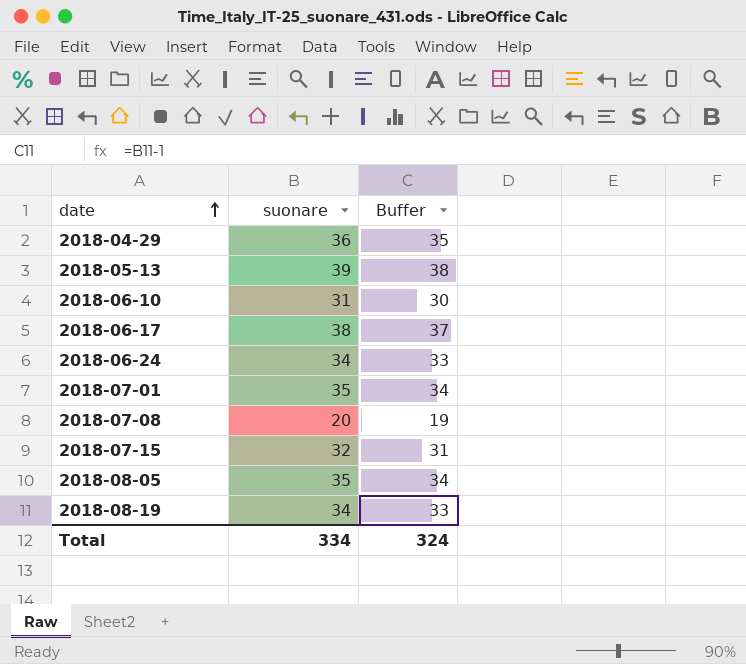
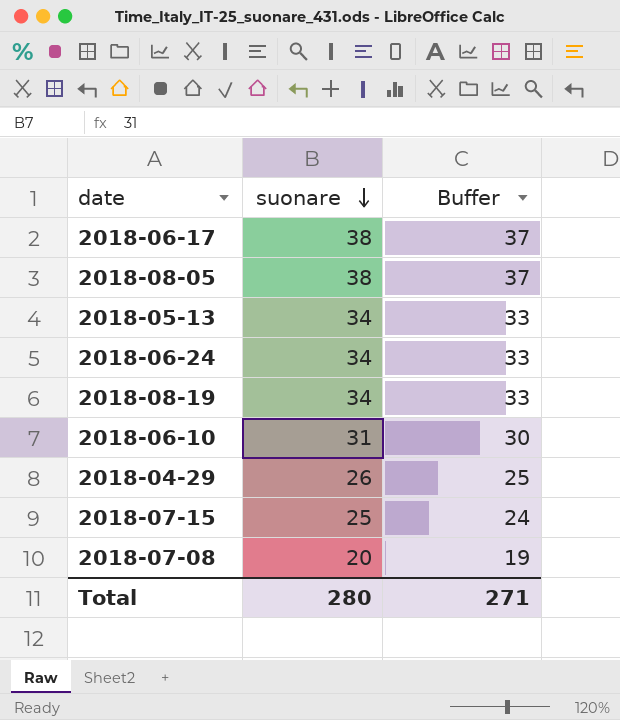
row order: date ascending -> suonare descending
row 2018-07-01: 35 | 34 -> none
2018-08-05 | suonare: 35 -> 38
2018-08-05 | Buffer: 34 -> 37
2018-05-13 | suonare: 39 -> 34
2018-05-13 | Buffer: 38 -> 33
2018-04-29 | suonare: 36 -> 26
2018-04-29 | Buffer: 35 -> 25
2018-07-15 | suonare: 32 -> 25
2018-07-15 | Buffer: 31 -> 24
Total | suonare: 334 -> 280
Total | Buffer: 324 -> 271

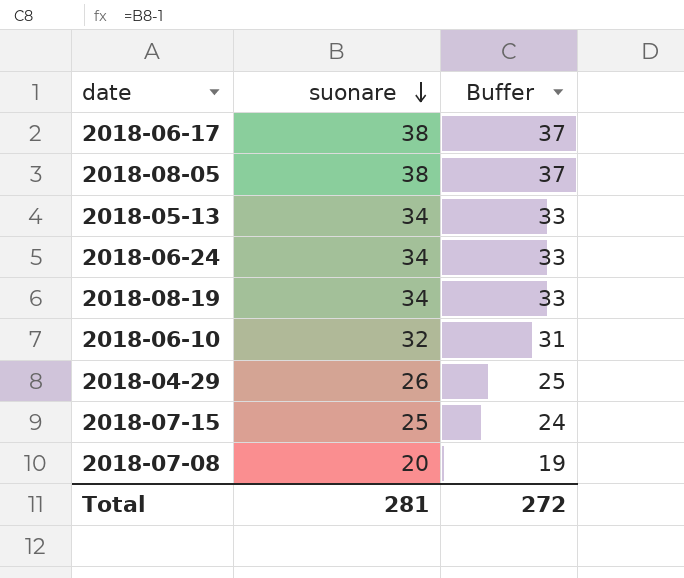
2018-06-10 | suonare: 31 -> 32
2018-06-10 | Buffer: 30 -> 31
Total | suonare: 280 -> 281
Total | Buffer: 271 -> 272

